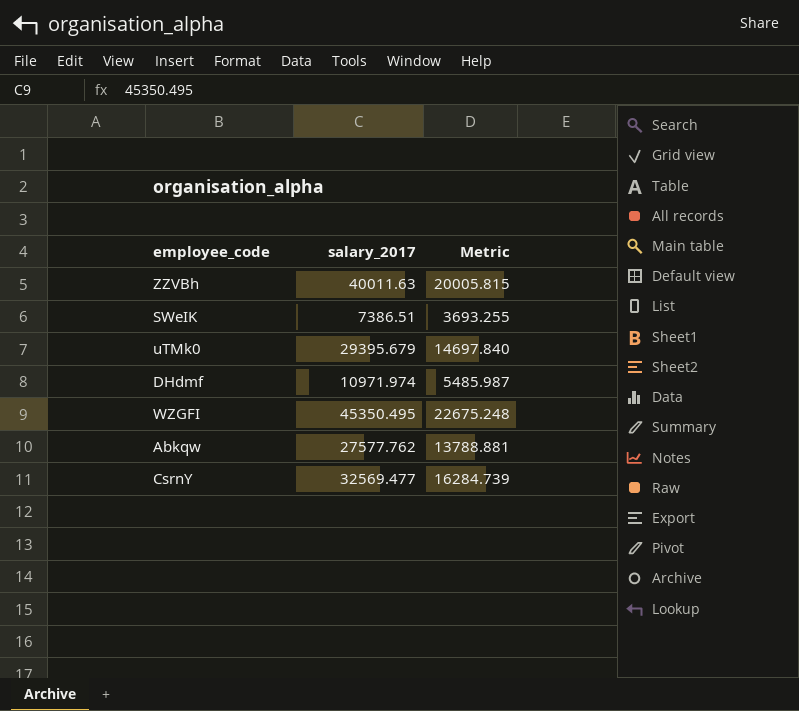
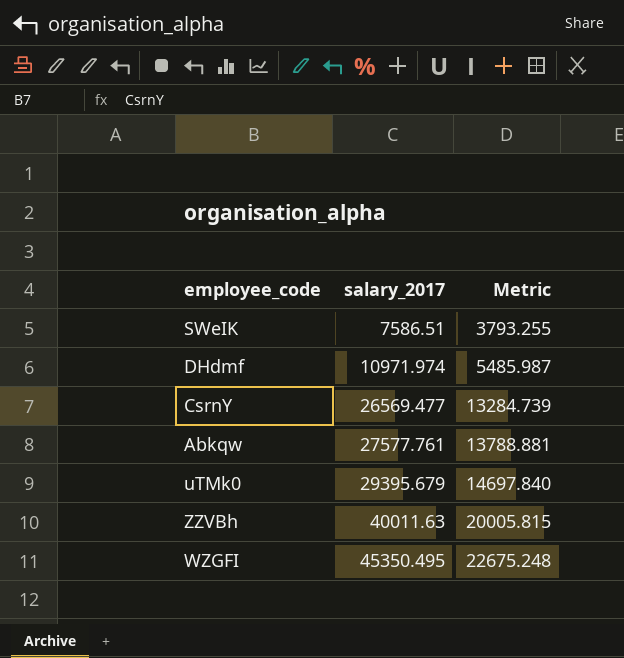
row order: none -> salary_2017 ascending
SWeIK | salary_2017: 7386.51 -> 7586.51
SWeIK | Metric: 3693.255 -> 3793.255
CsrnY | salary_2017: 32569.477 -> 26569.477
CsrnY | Metric: 16284.739 -> 13284.739
Abkqw | salary_2017: 27577.762 -> 27577.761

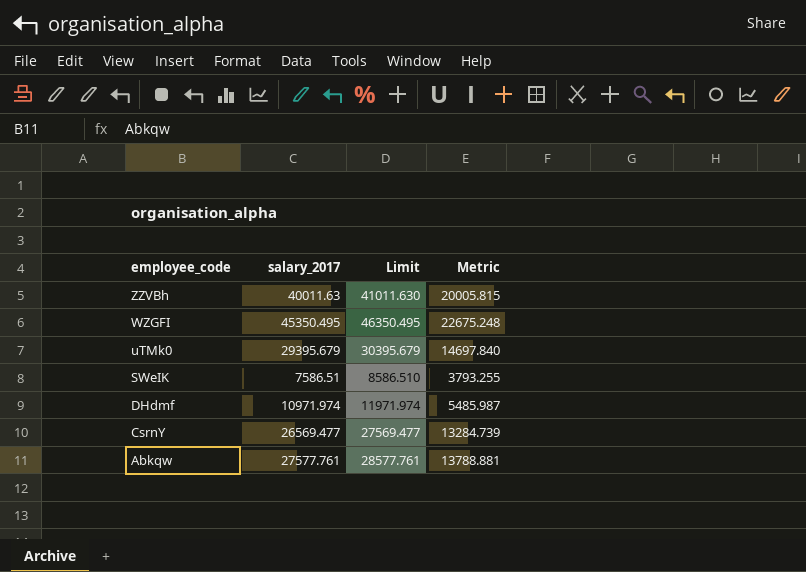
row order: salary_2017 ascending -> employee_code descending
column Limit | formula: none -> [salary_2017] + 1000

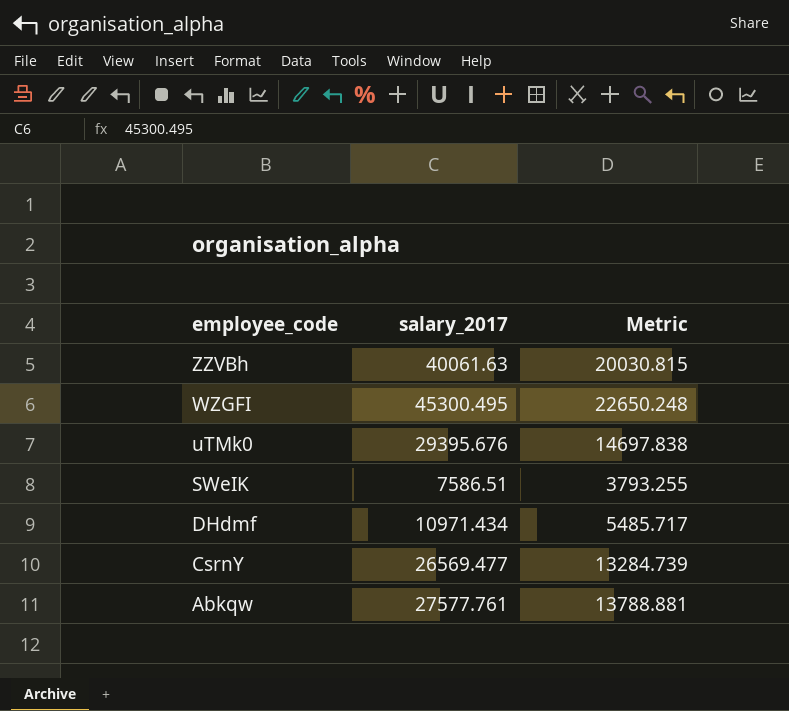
column Limit | formula: [salary_2017] + 1000 -> none
ZZVBh | salary_2017: 40011.63 -> 40061.63
ZZVBh | Metric: 20005.815 -> 20030.815
WZGFI | salary_2017: 45350.495 -> 45300.495
WZGFI | Metric: 22675.248 -> 22650.248
uTMk0 | salary_2017: 29395.679 -> 29395.676
uTMk0 | Metric: 14697.840 -> 14697.838
DHdmf | salary_2017: 10971.974 -> 10971.434
DHdmf | Metric: 5485.987 -> 5485.717

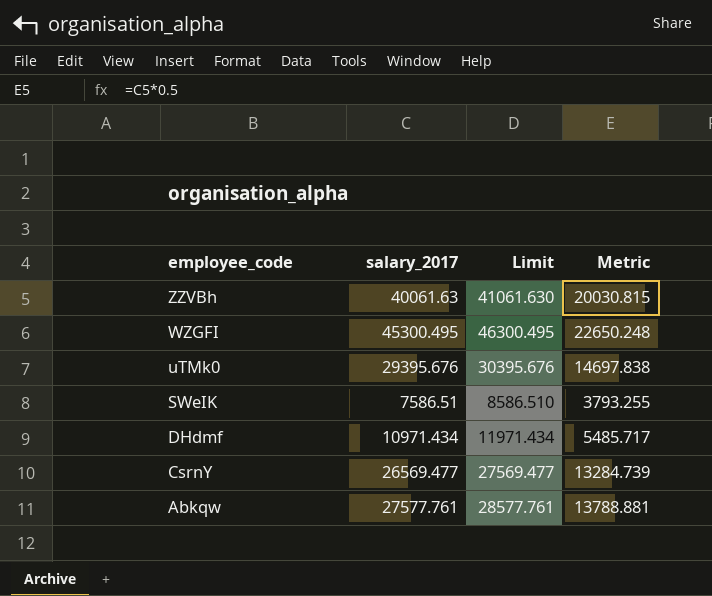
column Limit | formula: none -> [salary_2017] + 1000

